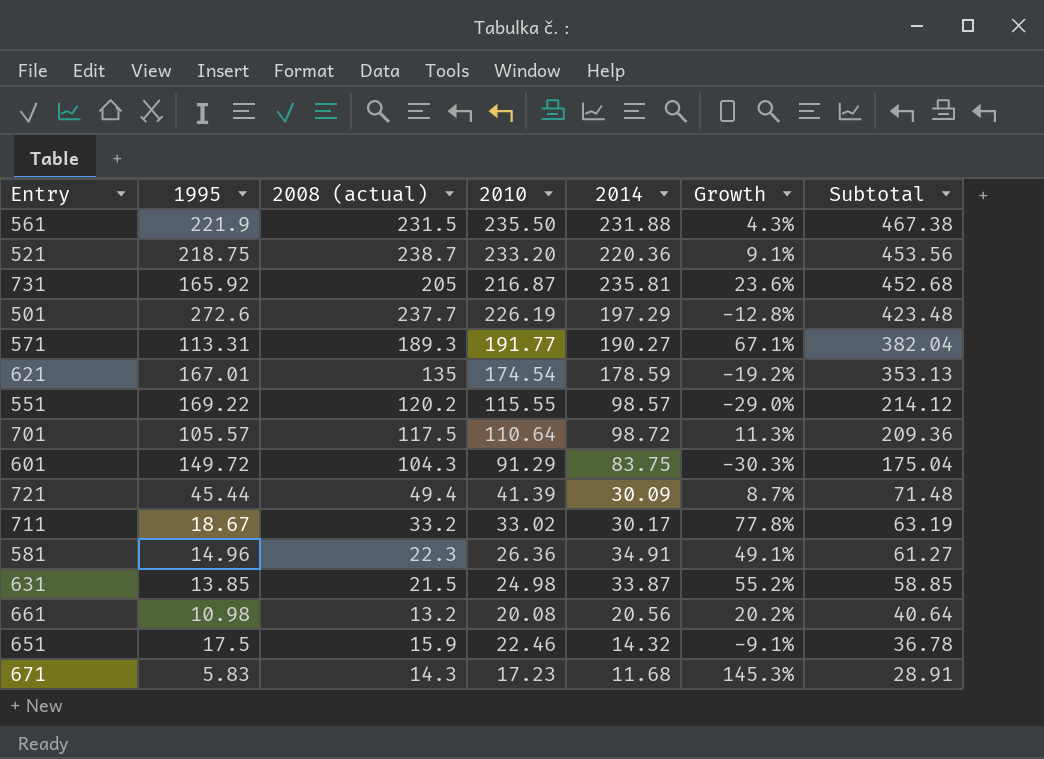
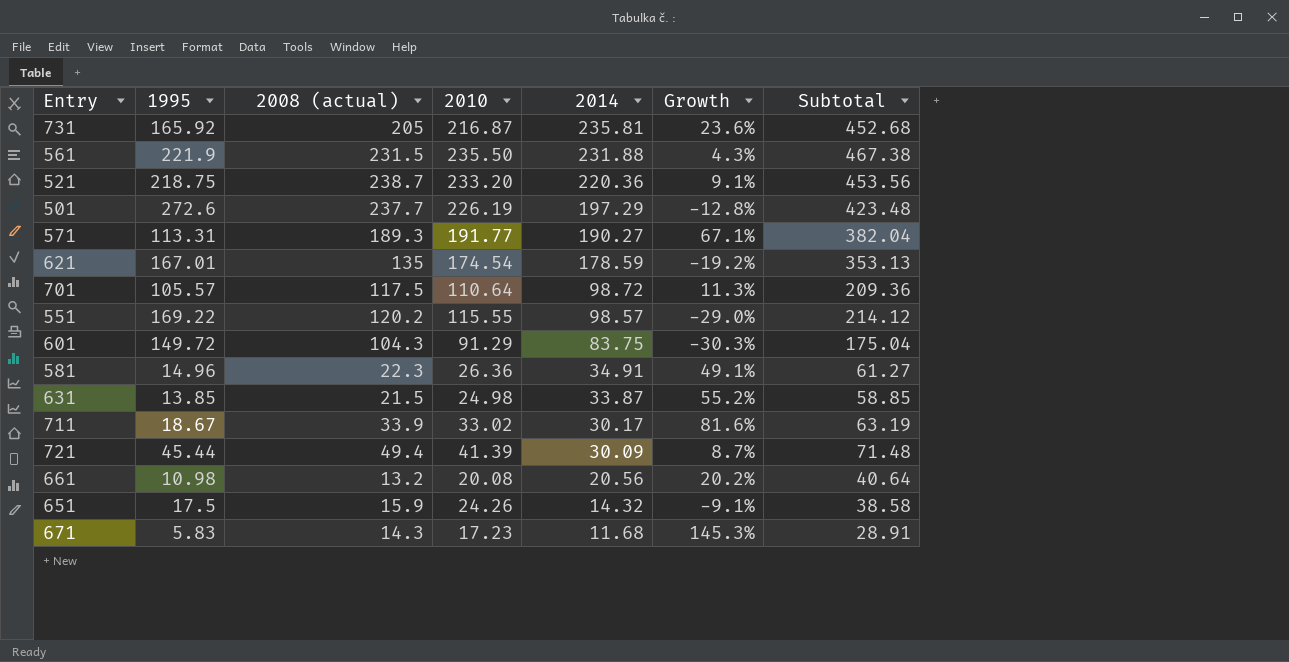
row order: Subtotal descending -> 2014 descending
711 | 2008 (actual): 33.2 -> 33.9
711 | Growth: 77.8% -> 81.6%
651 | 2010: 22.46 -> 24.26
651 | Subtotal: 36.78 -> 38.58

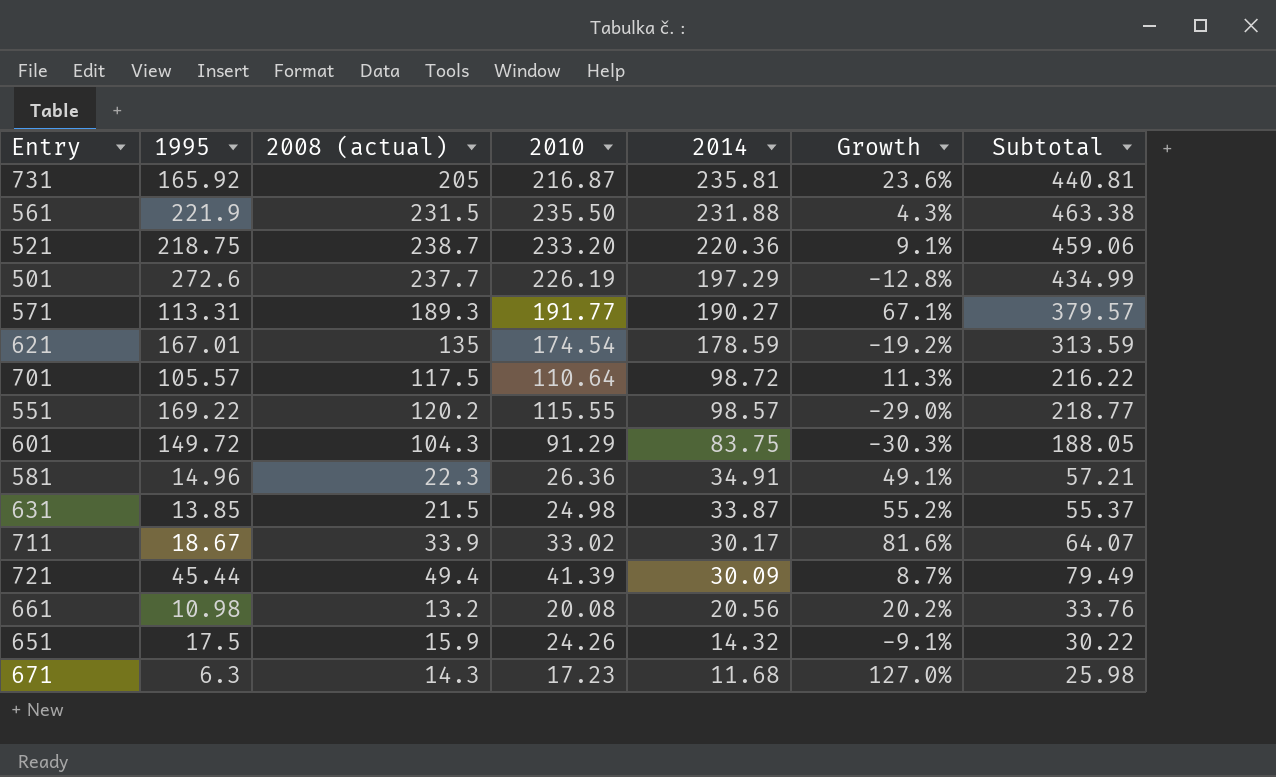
column Subtotal | formula: [2010] + [2014] -> [2008 (actual)] + [2014]
671 | 1995: 5.83 -> 6.3
671 | Growth: 145.3% -> 127.0%

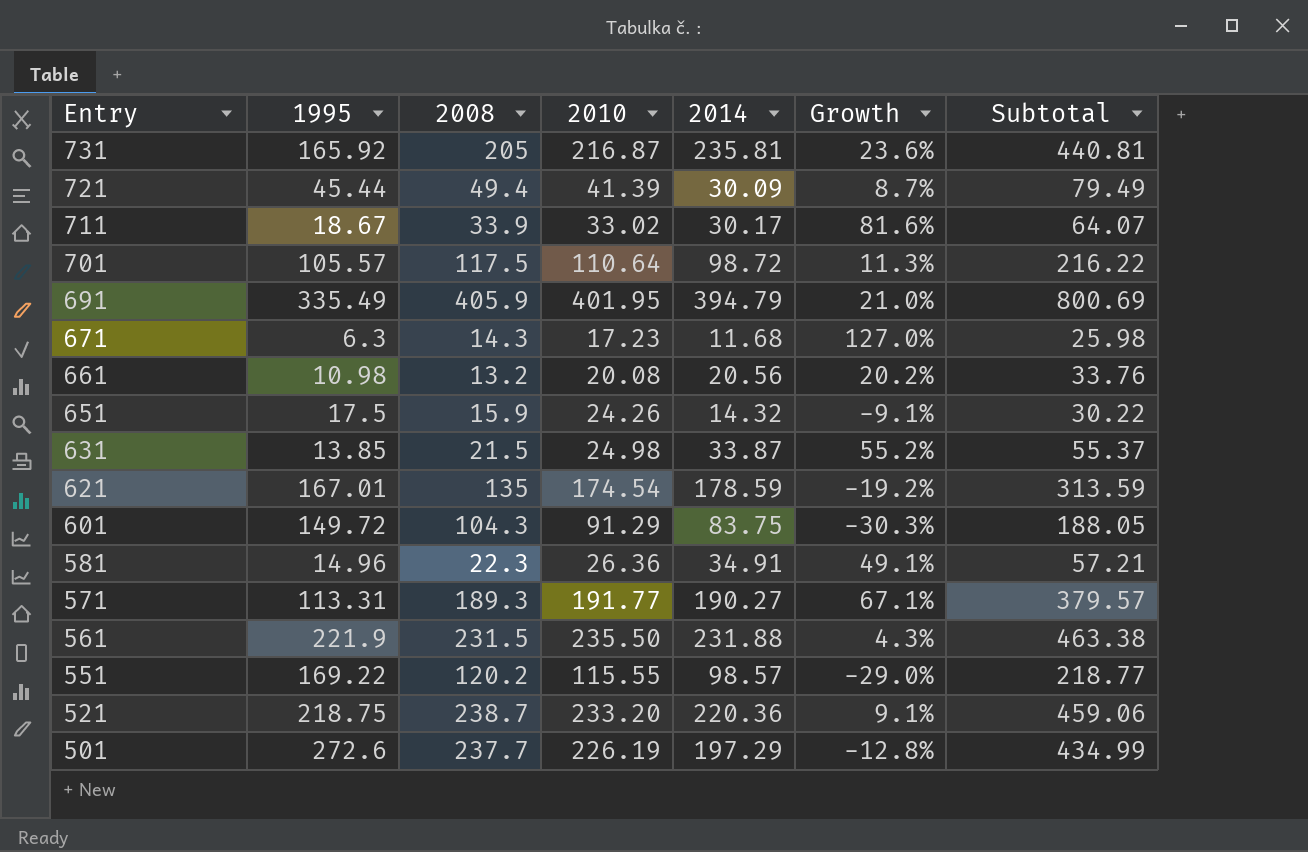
row order: 2014 descending -> Entry descending
column name: 2008 (actual) -> 2008
row 691: none -> 335.49 | 405.9 | 401.95 | 394.79 | 21.0% | 800.69

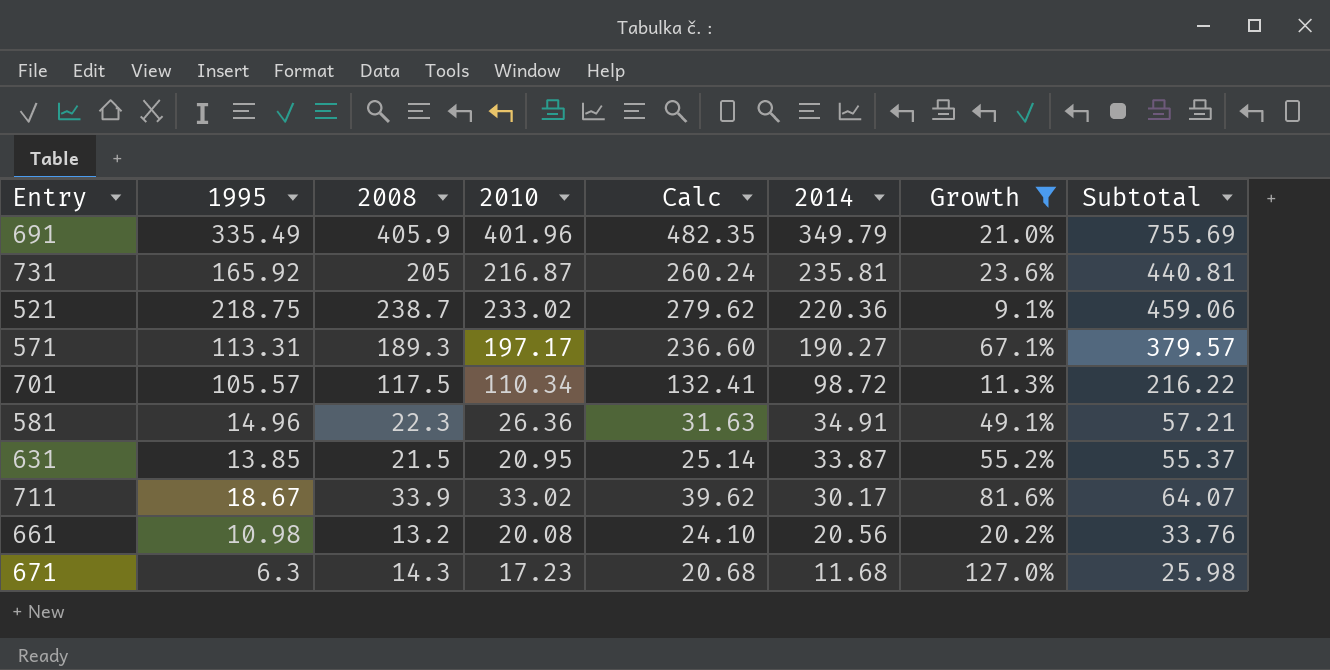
filter: none -> Growth >= 9.1%
row order: Entry descending -> 2014 descending
column Calc | formula: none -> [2010] * 1.2
691 | 2010: 401.95 -> 401.96
691 | 2014: 394.79 -> 349.79
691 | Subtotal: 800.69 -> 755.69
521 | 2010: 233.20 -> 233.02
571 | 2010: 191.77 -> 197.17
701 | 2010: 110.64 -> 110.34
631 | 2010: 24.98 -> 20.95

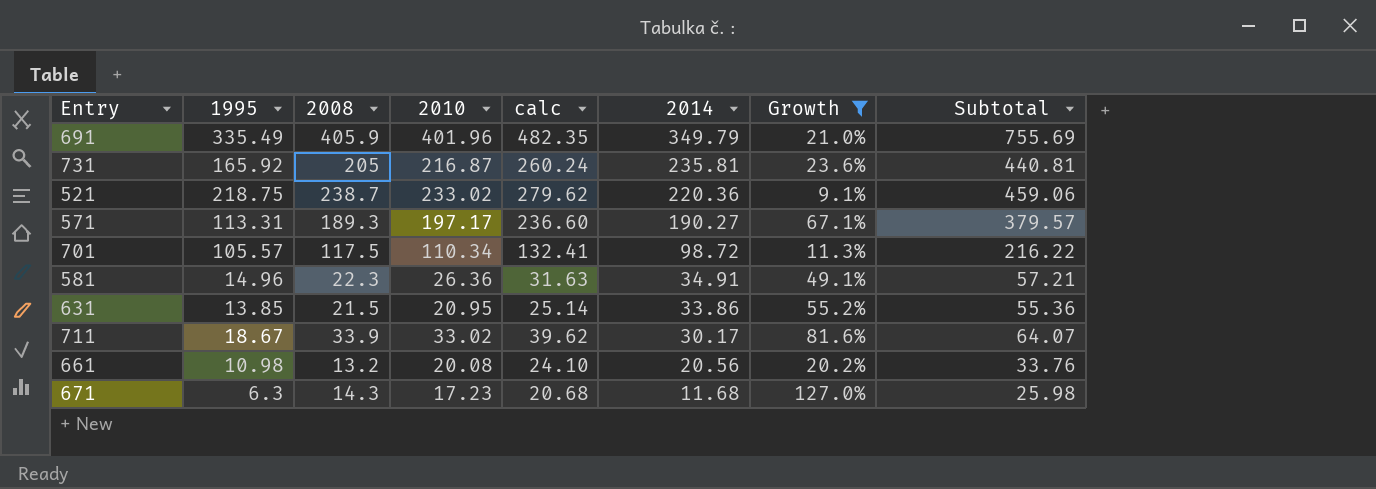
column name: Calc -> calc
631 | 2014: 33.87 -> 33.86
631 | Subtotal: 55.37 -> 55.36

